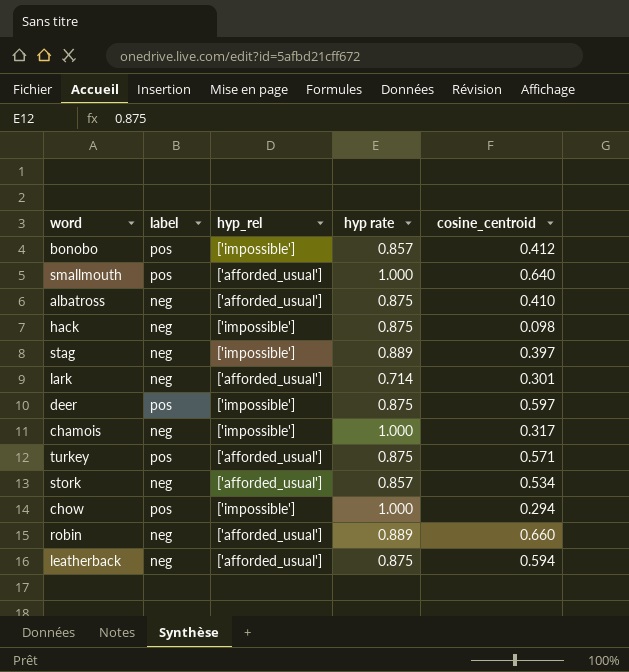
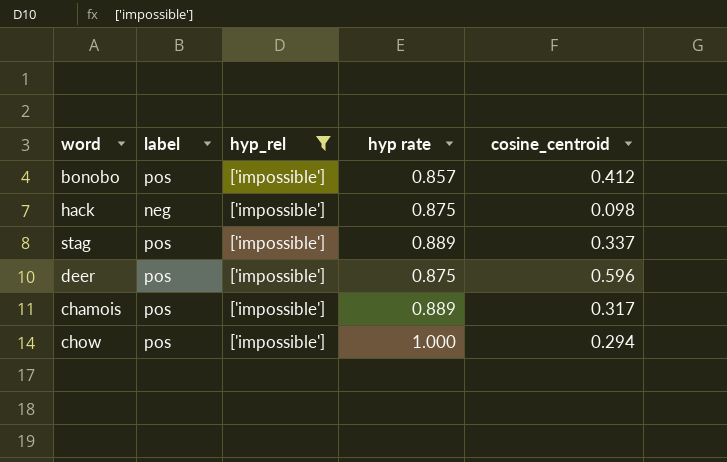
filter: none -> hyp_rel = ['impossible']
stag | label: neg -> pos
stag | cosine_centroid: 0.397 -> 0.337
deer | cosine_centroid: 0.597 -> 0.596
chamois | label: neg -> pos
chamois | hyp rate: 1.000 -> 0.889

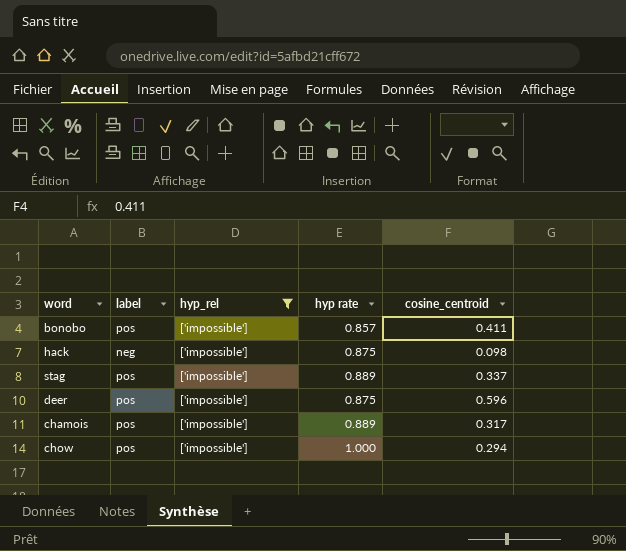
bonobo | cosine_centroid: 0.412 -> 0.411

